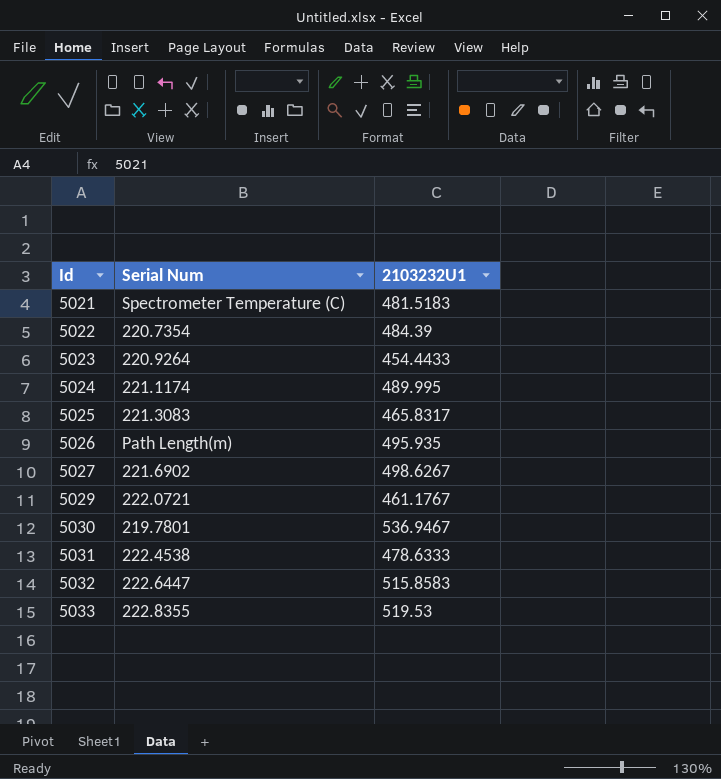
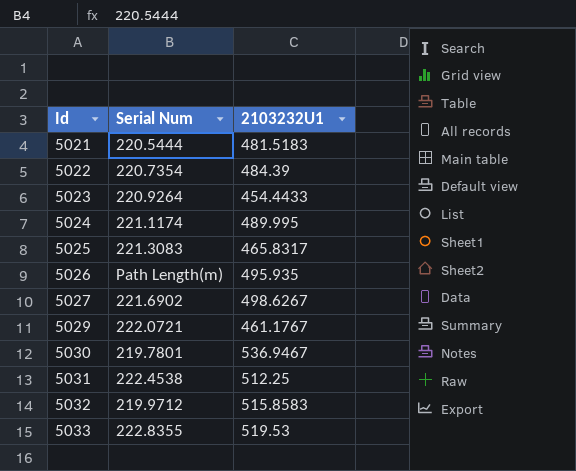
5021 | Serial Num: Spectrometer Temperature (C) -> 220.5444
5031 | 2103232U1: 478.6333 -> 512.25
5032 | Serial Num: 222.6447 -> 219.9712

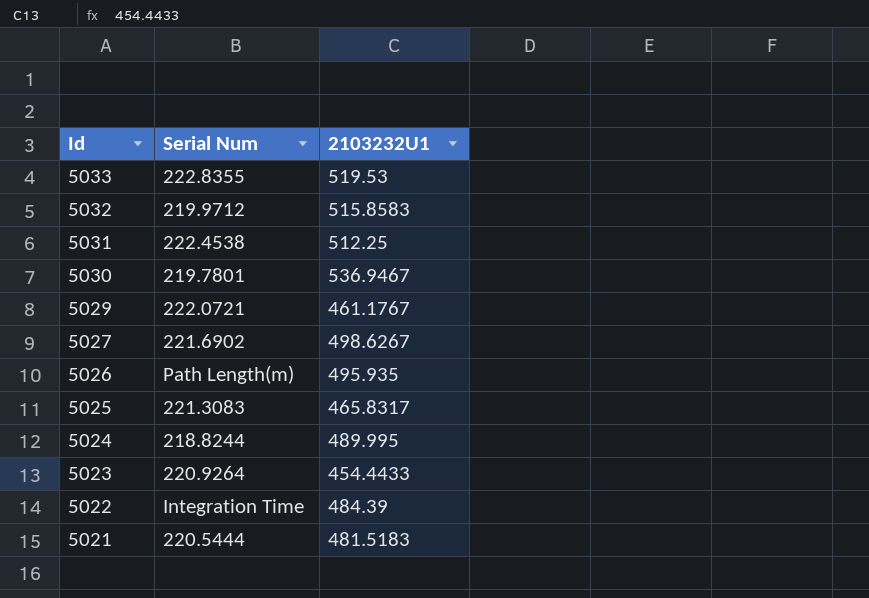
row order: Id ascending -> Id descending
5024 | Serial Num: 221.1174 -> 218.8244
5022 | Serial Num: 220.7354 -> Integration Time

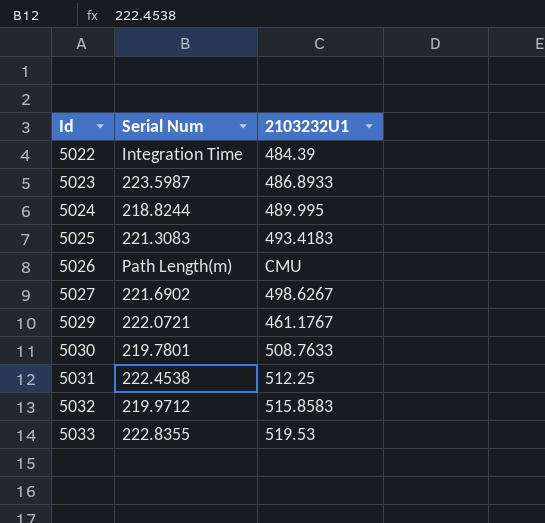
row order: Id descending -> Id ascending
row 5021: 220.5444 | 481.5183 -> none
5023 | Serial Num: 220.9264 -> 223.5987
5023 | 2103232U1: 454.4433 -> 486.8933
5025 | 2103232U1: 465.8317 -> 493.4183
5026 | 2103232U1: 495.935 -> CMU
5030 | 2103232U1: 536.9467 -> 508.7633

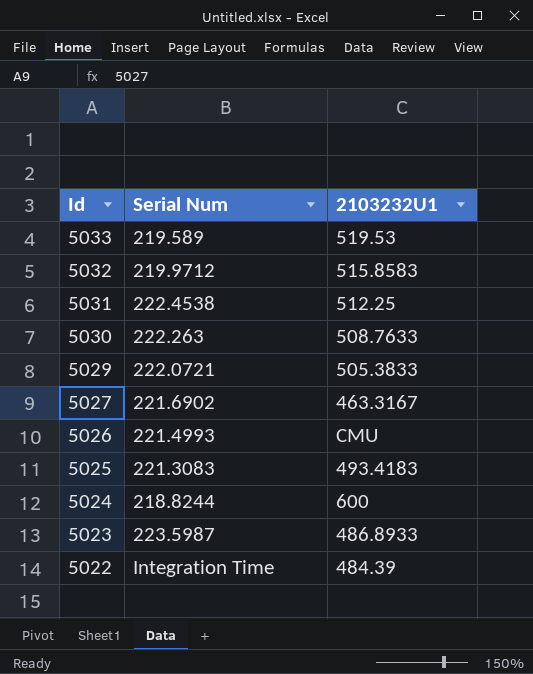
row order: Id ascending -> Id descending
5033 | Serial Num: 222.8355 -> 219.589
5030 | Serial Num: 219.7801 -> 222.263
5029 | 2103232U1: 461.1767 -> 505.3833
5027 | 2103232U1: 498.6267 -> 463.3167
5026 | Serial Num: Path Length(m) -> 221.4993
5024 | 2103232U1: 489.995 -> 600

